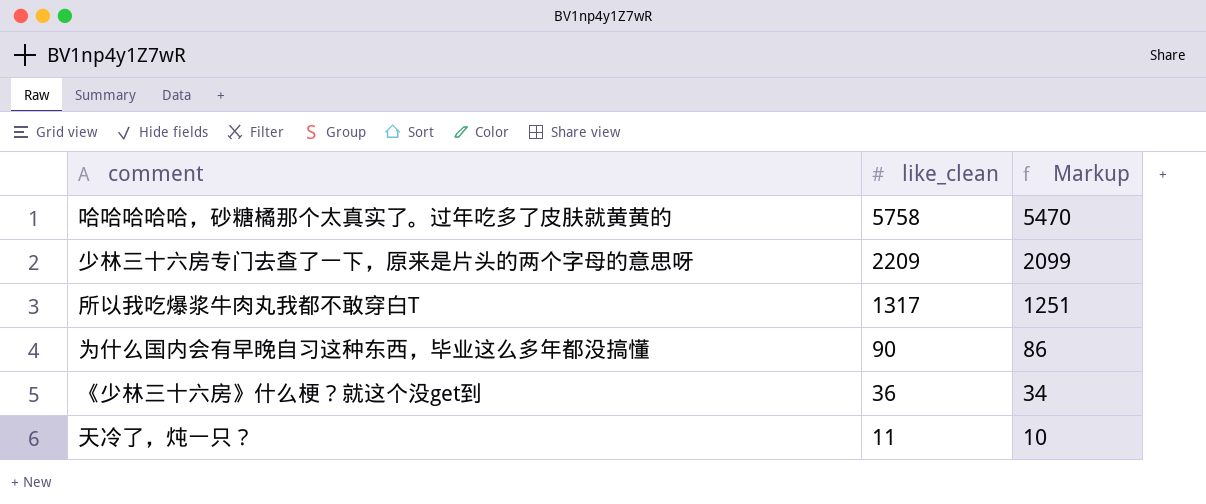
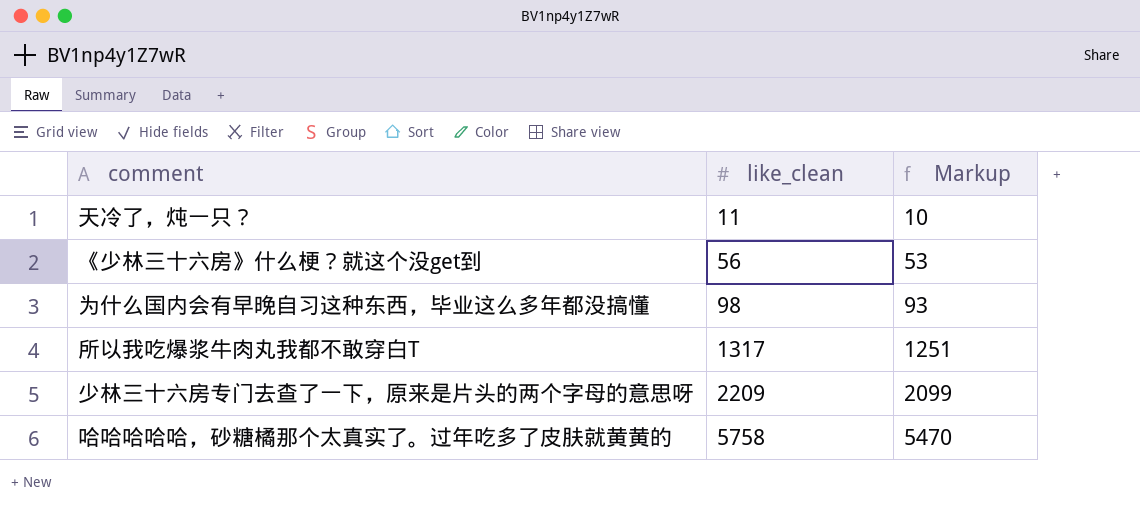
row order: like_clean descending -> like_clean ascending
《少林三十六房》什么梗？就这个没get到 | like_clean: 36 -> 56
《少林三十六房》什么梗？就这个没get到 | Markup: 34 -> 53
为什么国内会有早晚自习这种东西，毕业这么多年都没搞懂 | like_clean: 90 -> 98
为什么国内会有早晚自习这种东西，毕业这么多年都没搞懂 | Markup: 86 -> 93

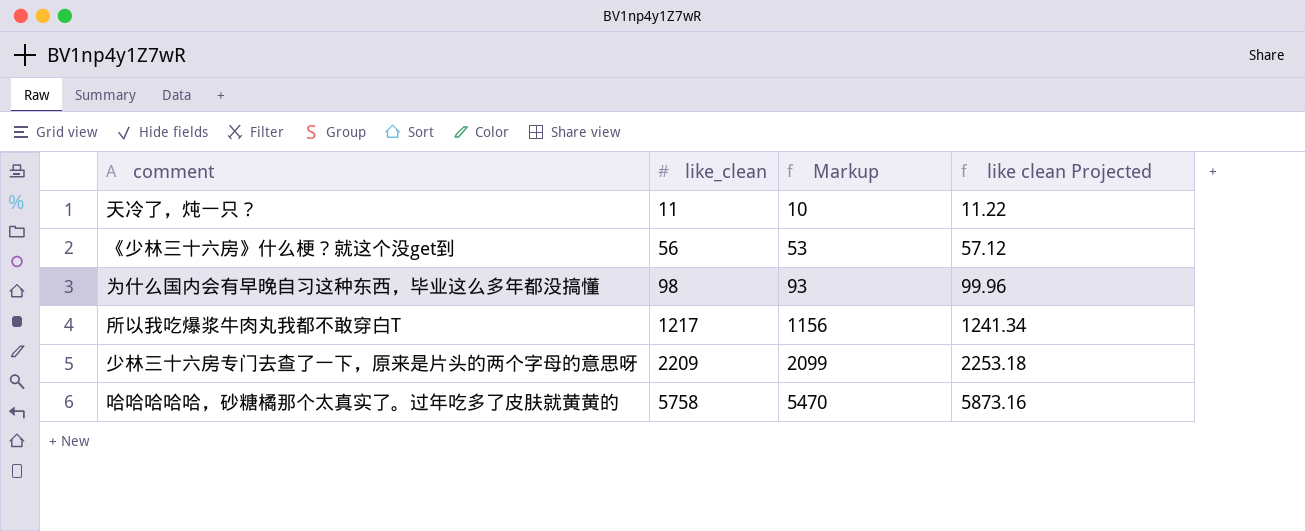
column like clean Projected | formula: none -> [like_clean] * 1.02
所以我吃爆浆牛肉丸我都不敢穿白T | like_clean: 1317 -> 1217
所以我吃爆浆牛肉丸我都不敢穿白T | Markup: 1251 -> 1156

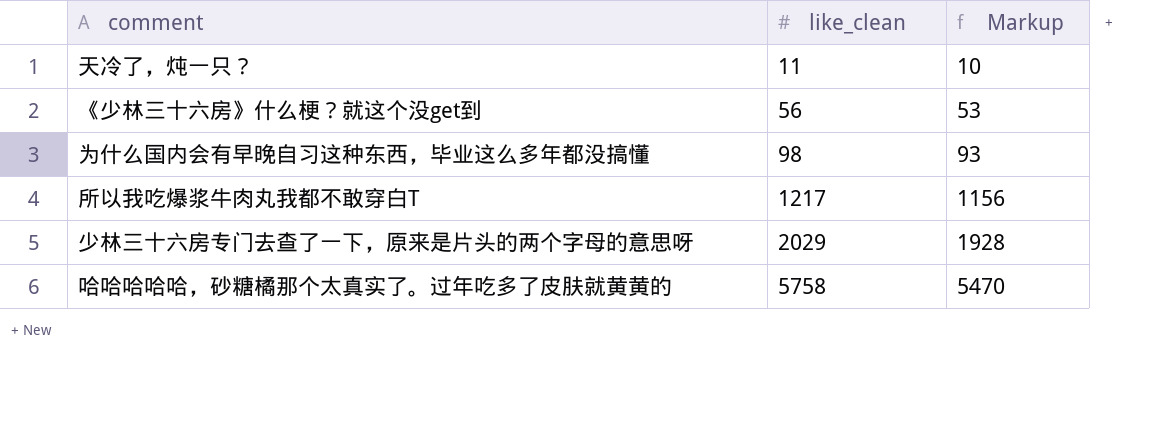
column like clean Projected | formula: [like_clean] * 1.02 -> none
少林三十六房专门去查了一下，原来是片头的两个字母的意思呀 | like_clean: 2209 -> 2029
少林三十六房专门去查了一下，原来是片头的两个字母的意思呀 | Markup: 2099 -> 1928

